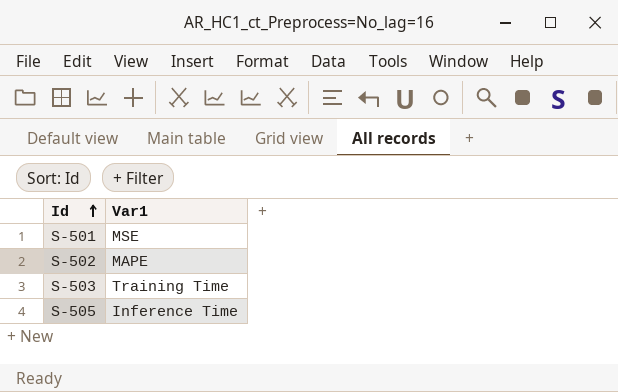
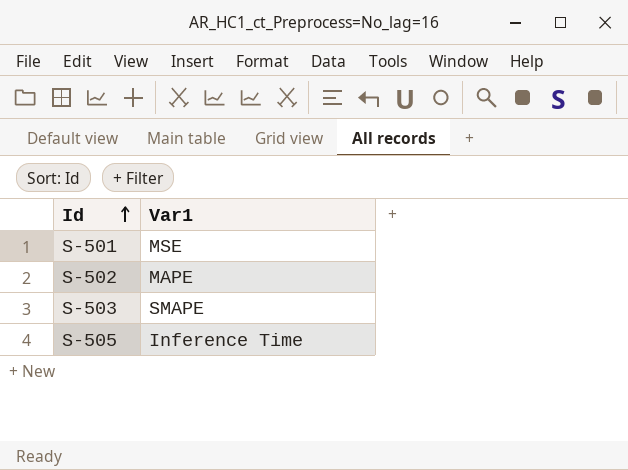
S-503 | Var1: Training Time -> SMAPE

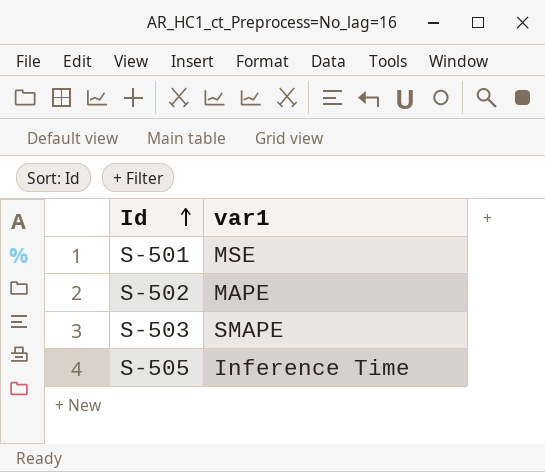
column name: Var1 -> var1

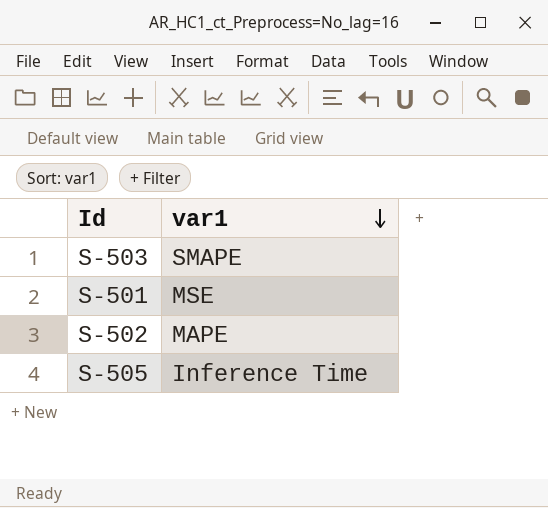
row order: Id ascending -> var1 descending

